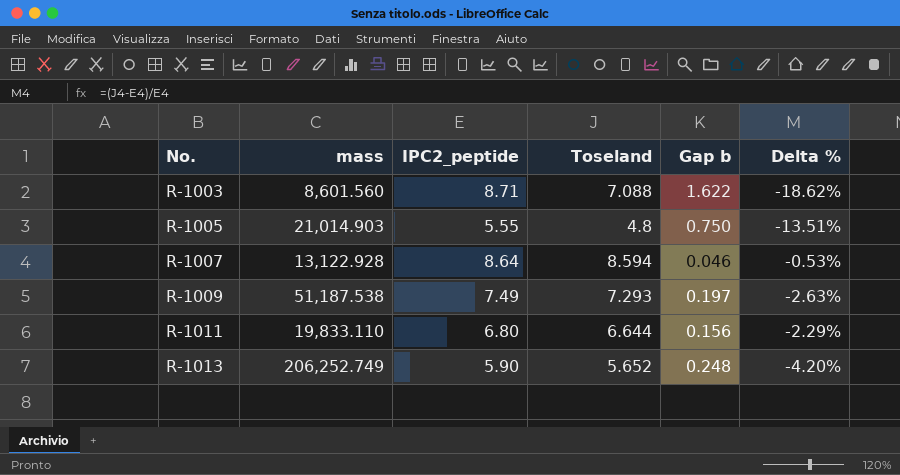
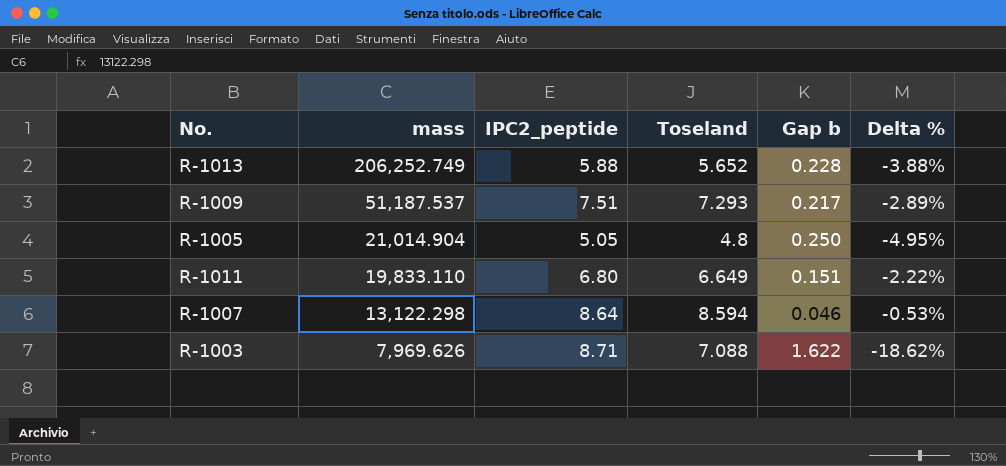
row order: No. ascending -> mass descending
R-1013 | IPC2_peptide: 5.90 -> 5.88
R-1013 | Gap b: 0.248 -> 0.228
R-1013 | Delta %: -4.20% -> -3.88%
R-1009 | mass: 51,187.538 -> 51,187.537
R-1009 | IPC2_peptide: 7.49 -> 7.51
R-1009 | Gap b: 0.197 -> 0.217
R-1009 | Delta %: -2.63% -> -2.89%
R-1005 | mass: 21,014.903 -> 21,014.904
R-1005 | IPC2_peptide: 5.55 -> 5.05
R-1005 | Gap b: 0.750 -> 0.250
R-1005 | Delta %: -13.51% -> -4.95%
R-1011 | Toseland: 6.644 -> 6.649
R-1011 | Gap b: 0.156 -> 0.151
R-1011 | Delta %: -2.29% -> -2.22%
R-1007 | mass: 13,122.928 -> 13,122.298
R-1003 | mass: 8,601.560 -> 7,969.626

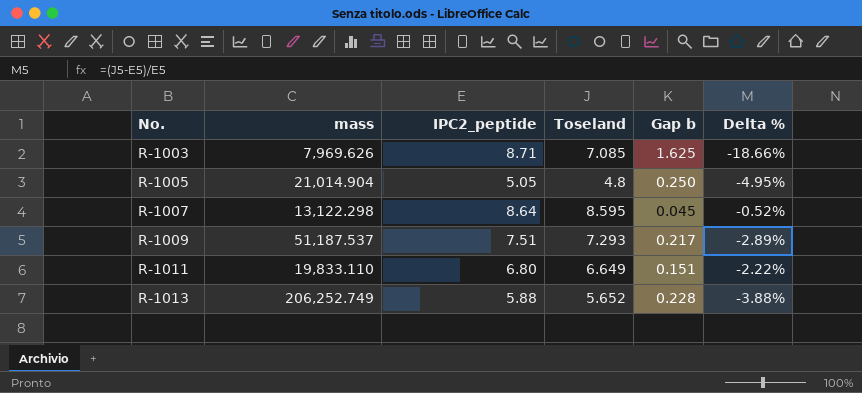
row order: mass descending -> No. ascending
R-1003 | Toseland: 7.088 -> 7.085
R-1003 | Gap b: 1.622 -> 1.625
R-1003 | Delta %: -18.62% -> -18.66%
R-1007 | Toseland: 8.594 -> 8.595
R-1007 | Gap b: 0.046 -> 0.045
R-1007 | Delta %: -0.53% -> -0.52%

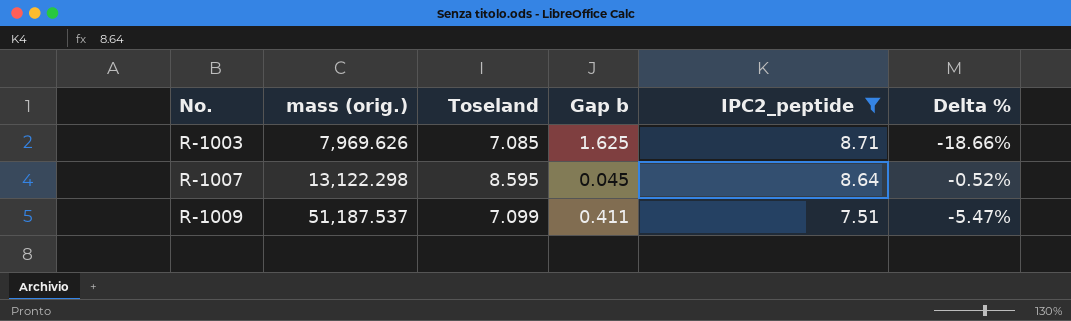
filter: none -> IPC2_peptide >= 7.51
column name: mass -> mass (orig.)
column IPC2_peptide | position: 3 -> 5
R-1009 | Toseland: 7.293 -> 7.099
R-1009 | Gap b: 0.217 -> 0.411
R-1009 | Delta %: -2.89% -> -5.47%

